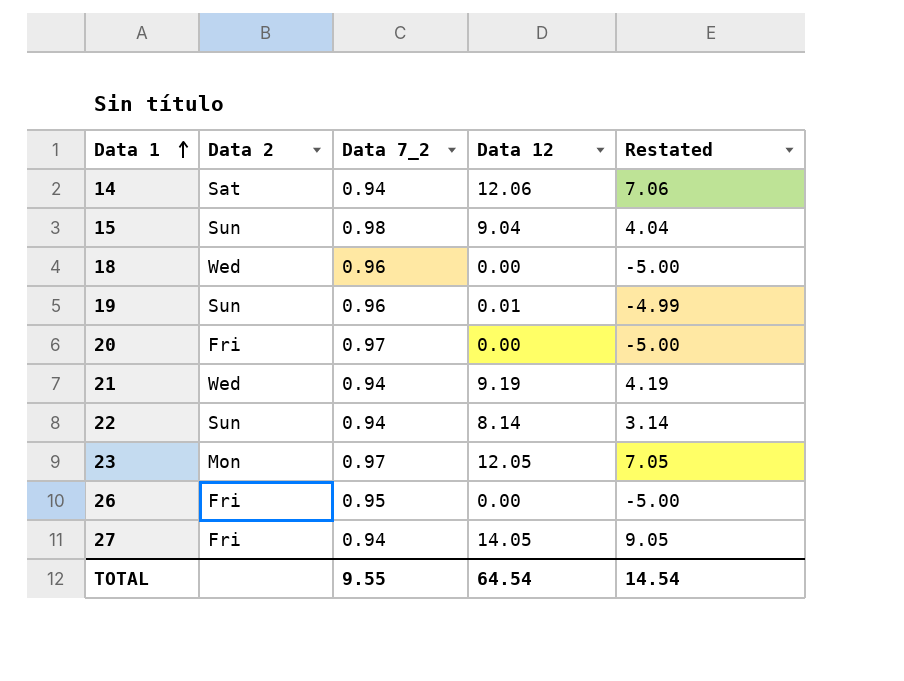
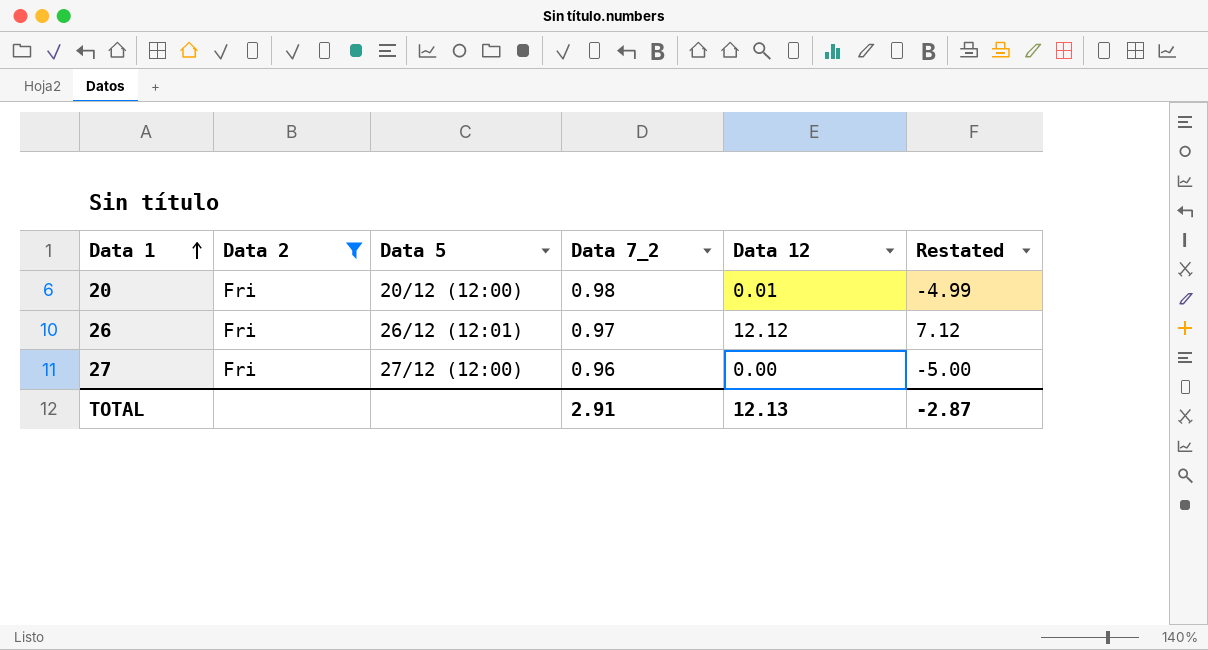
filter: none -> Data 2 = Fri
column Data 5 | position: none -> 3
20 | Data 7_2: 0.97 -> 0.98
20 | Data 12: 0.00 -> 0.01
20 | Restated: -5.00 -> -4.99
26 | Data 7_2: 0.95 -> 0.97
26 | Data 12: 0.00 -> 12.12
26 | Restated: -5.00 -> 7.12
27 | Data 7_2: 0.94 -> 0.96
27 | Data 12: 14.05 -> 0.00
27 | Restated: 9.05 -> -5.00
TOTAL | Data 7_2: 9.55 -> 2.91
TOTAL | Data 12: 64.54 -> 12.13
TOTAL | Restated: 14.54 -> -2.87

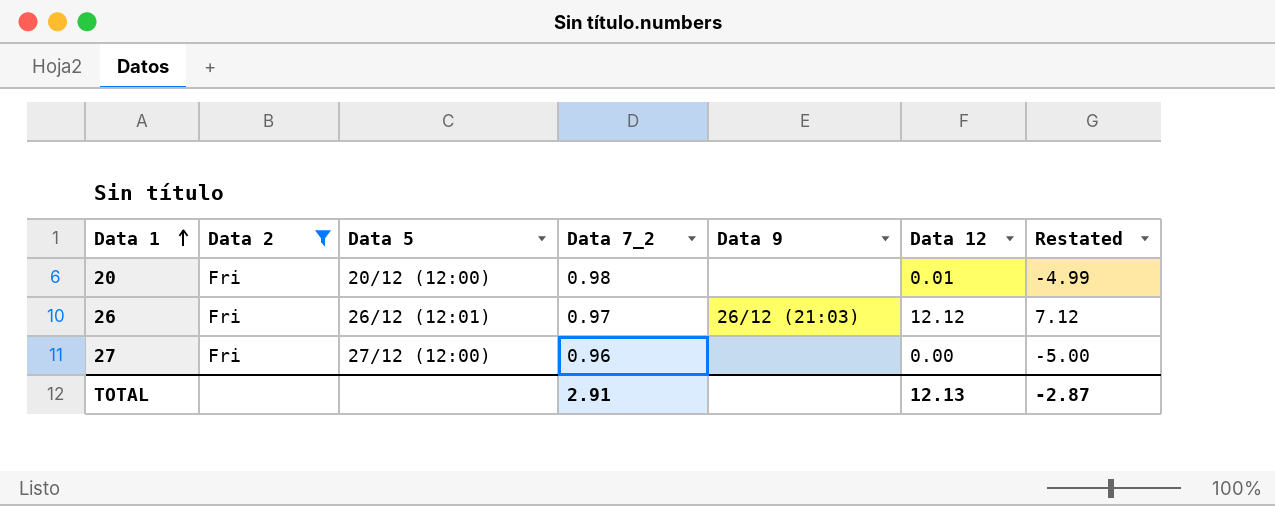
column Data 9 | position: none -> 5

